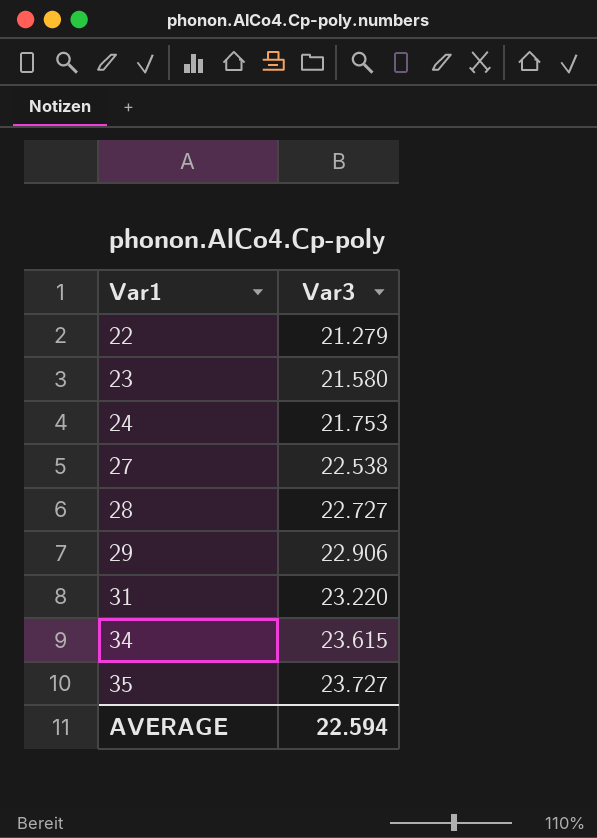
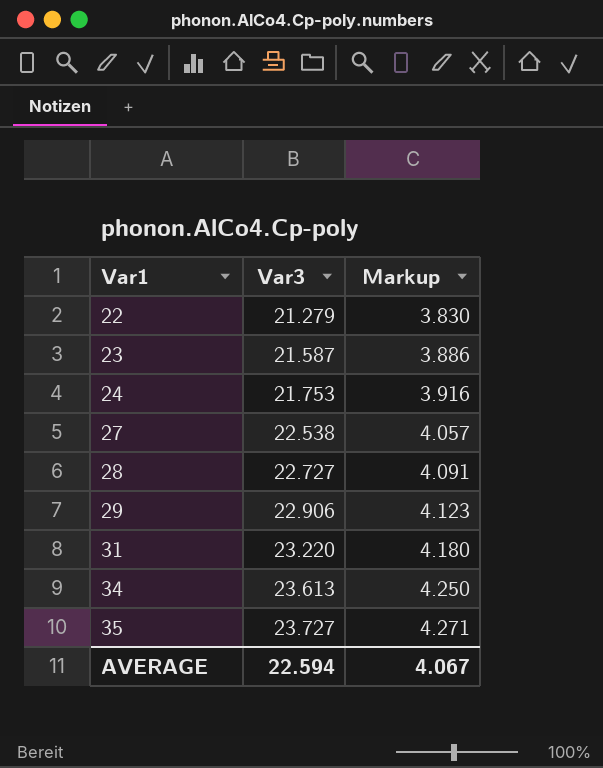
column Markup | formula: none -> [Var3] * 0.18
23 | Var3: 21.580 -> 21.587
34 | Var3: 23.615 -> 23.613

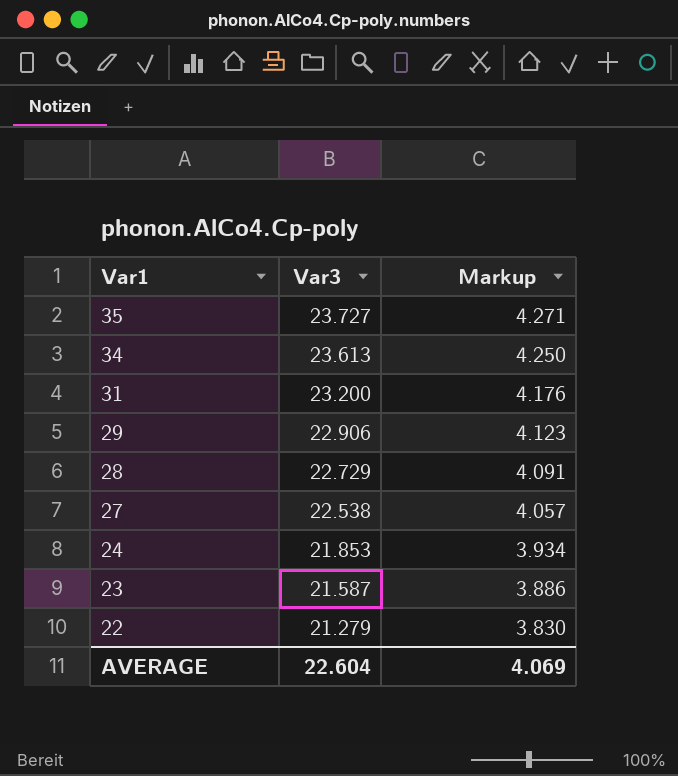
row order: Var1 ascending -> Var1 descending
31 | Var3: 23.220 -> 23.200
31 | Markup: 4.180 -> 4.176
28 | Var3: 22.727 -> 22.729
24 | Var3: 21.753 -> 21.853
24 | Markup: 3.916 -> 3.934
AVERAGE | Var3: 22.594 -> 22.604
AVERAGE | Markup: 4.067 -> 4.069

